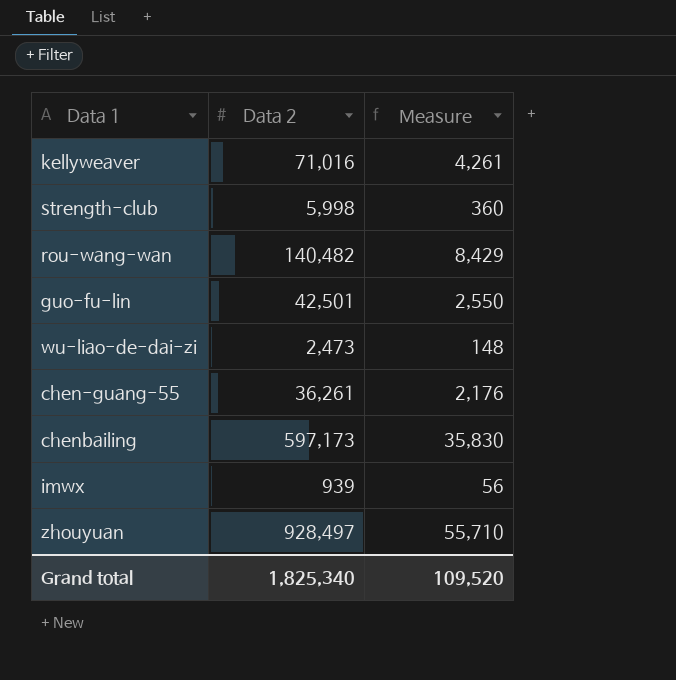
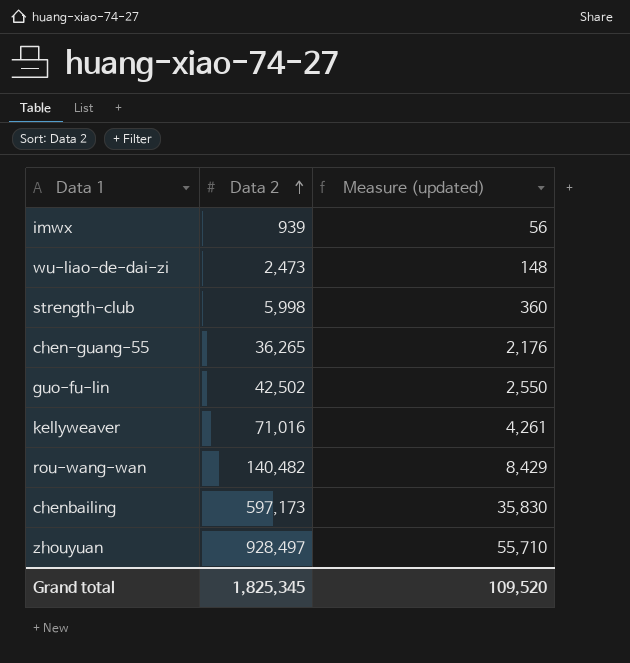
row order: none -> Data 2 ascending
column name: Measure -> Measure (updated)
chen-guang-55 | Data 2: 36,261 -> 36,265
guo-fu-lin | Data 2: 42,501 -> 42,502
Grand total | Data 2: 1,825,340 -> 1,825,345

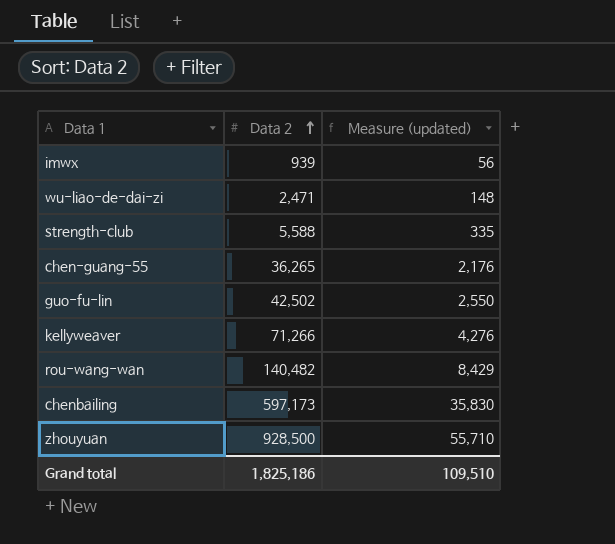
wu-liao-de-dai-zi | Data 2: 2,473 -> 2,471
strength-club | Data 2: 5,998 -> 5,588
strength-club | Measure (updated): 360 -> 335
kellyweaver | Data 2: 71,016 -> 71,266
kellyweaver | Measure (updated): 4,261 -> 4,276
zhouyuan | Data 2: 928,497 -> 928,500
Grand total | Data 2: 1,825,345 -> 1,825,186
Grand total | Measure (updated): 109,520 -> 109,510

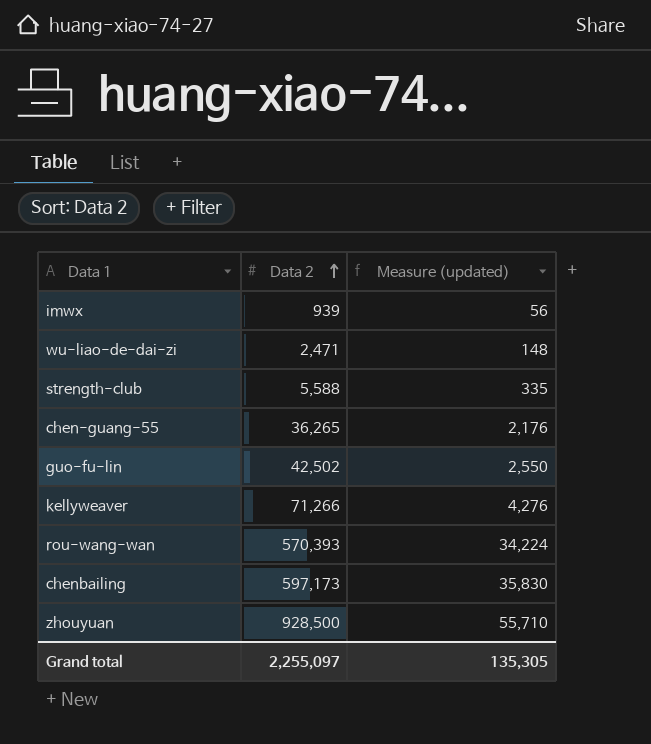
rou-wang-wan | Data 2: 140,482 -> 570,393
rou-wang-wan | Measure (updated): 8,429 -> 34,224
Grand total | Data 2: 1,825,186 -> 2,255,097
Grand total | Measure (updated): 109,510 -> 135,305

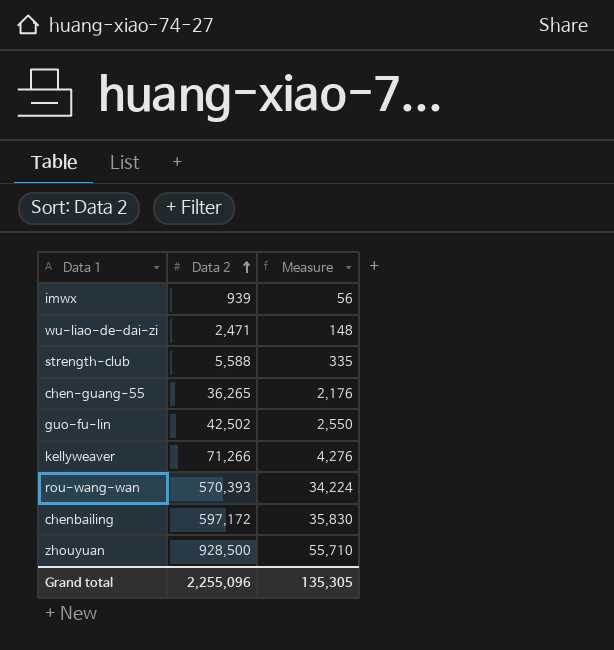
column name: Measure (updated) -> Measure
chenbailing | Data 2: 597,173 -> 597,172
Grand total | Data 2: 2,255,097 -> 2,255,096

